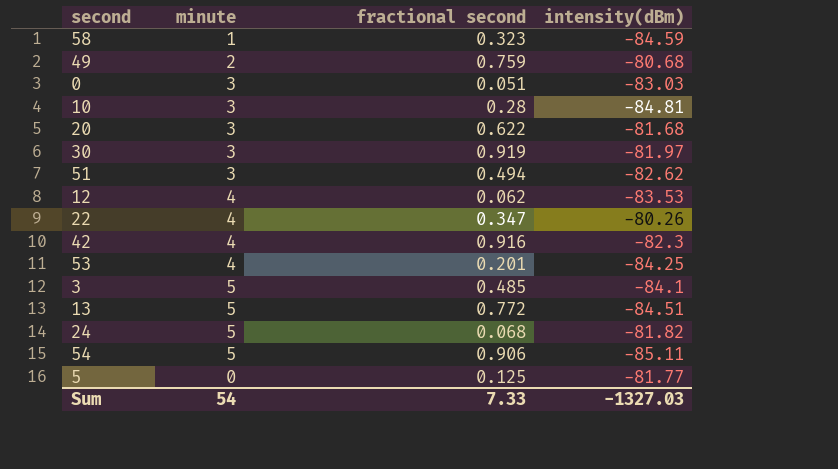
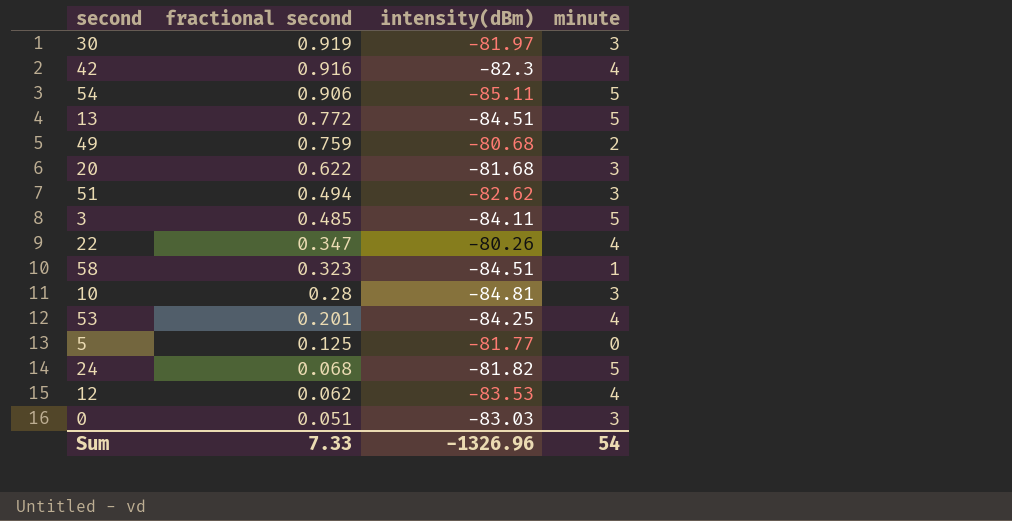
row order: none -> fractional second descending
column minute | position: 2 -> 4
3 | intensity(dBm): -84.1 -> -84.11
58 | intensity(dBm): -84.59 -> -84.51
Sum | intensity(dBm): -1327.03 -> -1326.96

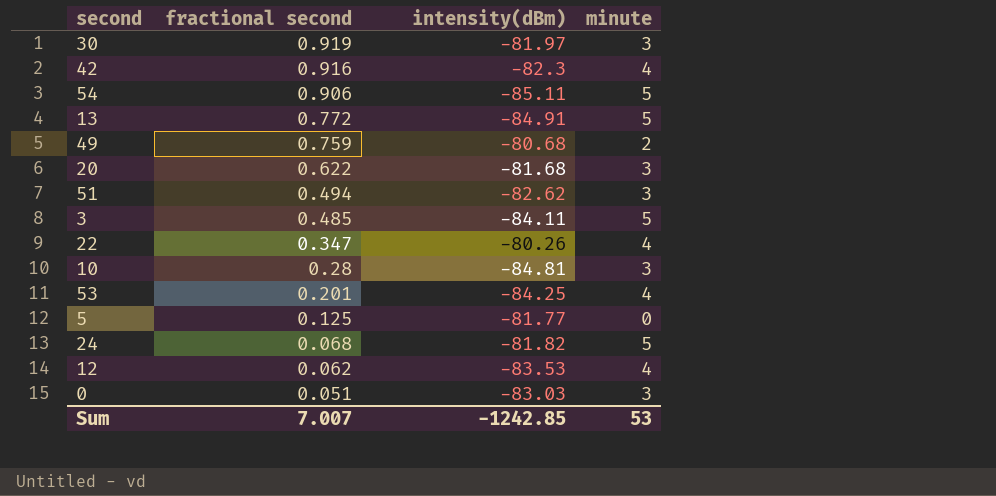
row 58: 0.323 | -84.51 | 1 -> none
13 | intensity(dBm): -84.51 -> -84.91
Sum | fractional second: 7.33 -> 7.007
Sum | intensity(dBm): -1326.96 -> -1242.85
Sum | minute: 54 -> 53

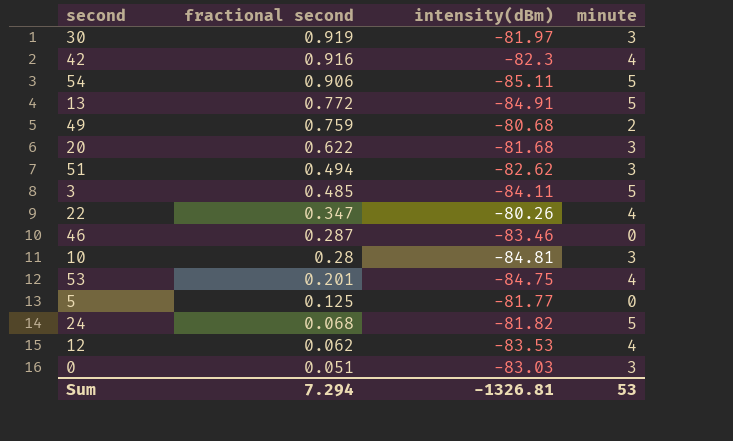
row 46: none -> 0.287 | -83.46 | 0
53 | intensity(dBm): -84.25 -> -84.75
Sum | fractional second: 7.007 -> 7.294
Sum | intensity(dBm): -1242.85 -> -1326.81

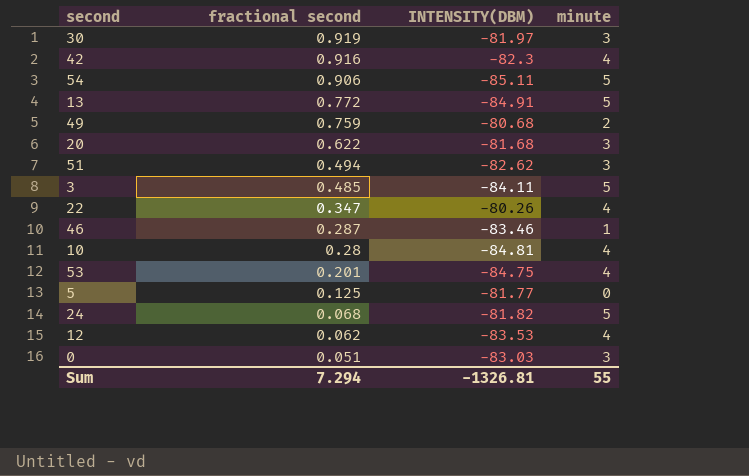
column name: intensity(dBm) -> INTENSITY(DBM)
46 | minute: 0 -> 1
10 | minute: 3 -> 4
Sum | minute: 53 -> 55

